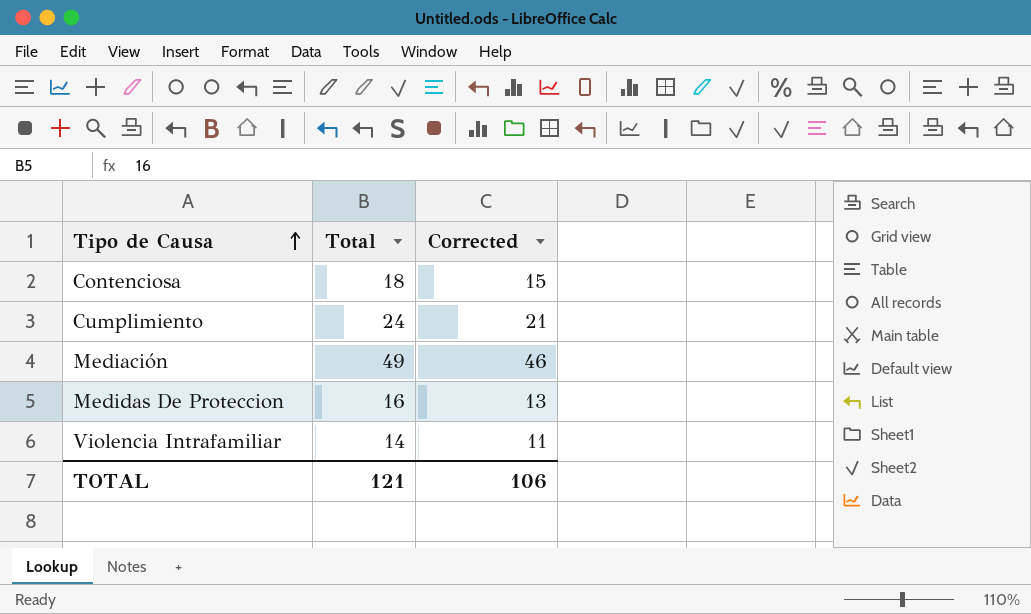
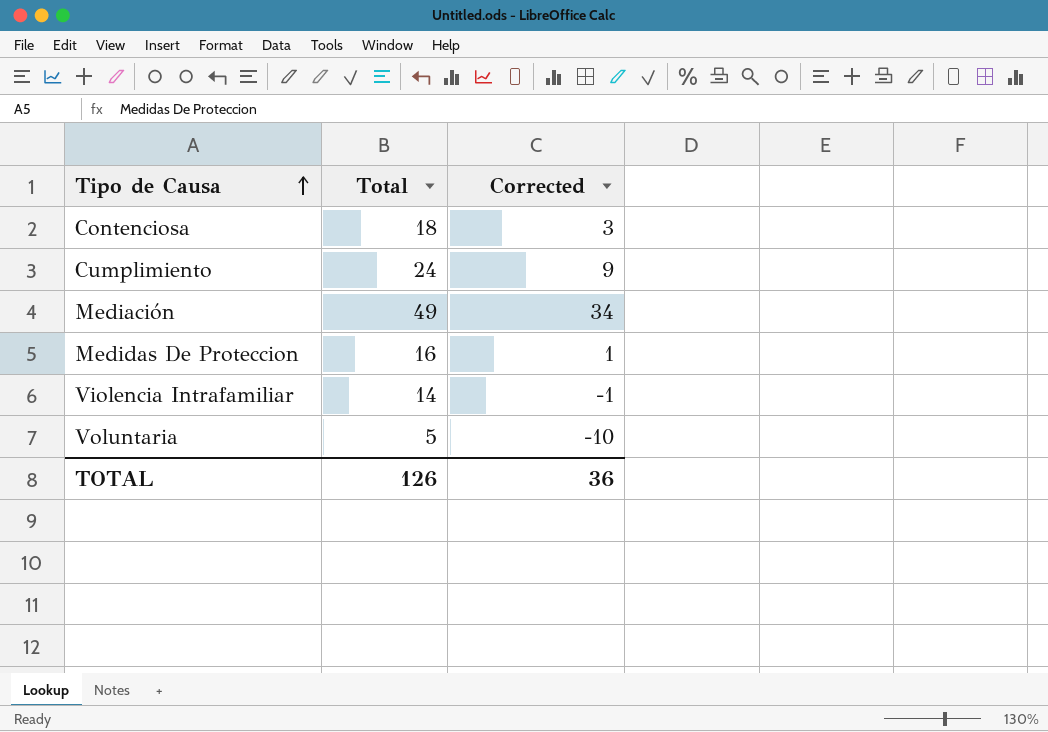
column Corrected | formula: [Total] - 3 -> [Total] - 15
row Voluntaria: none -> 5 | -10
TOTAL | Total: 121 -> 126
TOTAL | Corrected: 106 -> 36

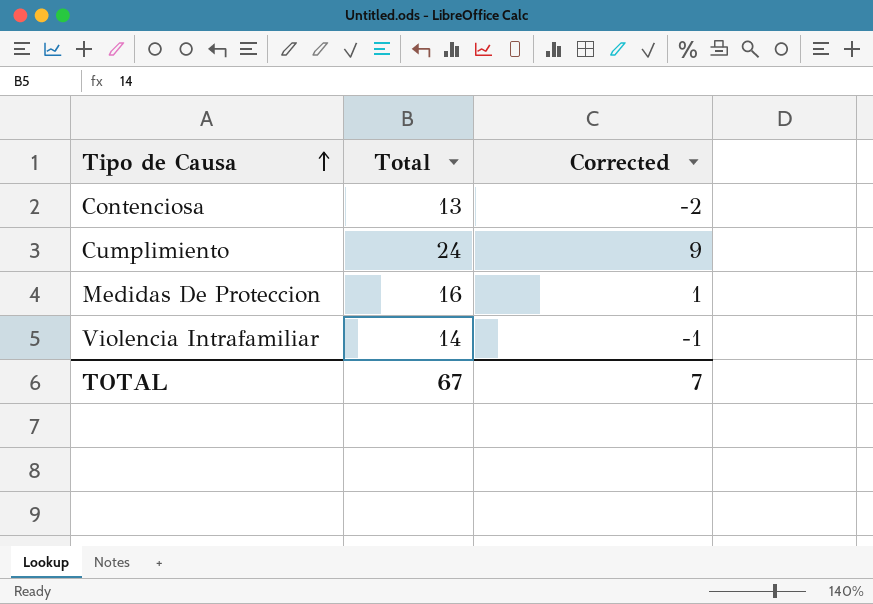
row Mediación: 49 | 34 -> none
row Voluntaria: 5 | -10 -> none
Contenciosa | Total: 18 -> 13
Contenciosa | Corrected: 3 -> -2
TOTAL | Total: 126 -> 67
TOTAL | Corrected: 36 -> 7

